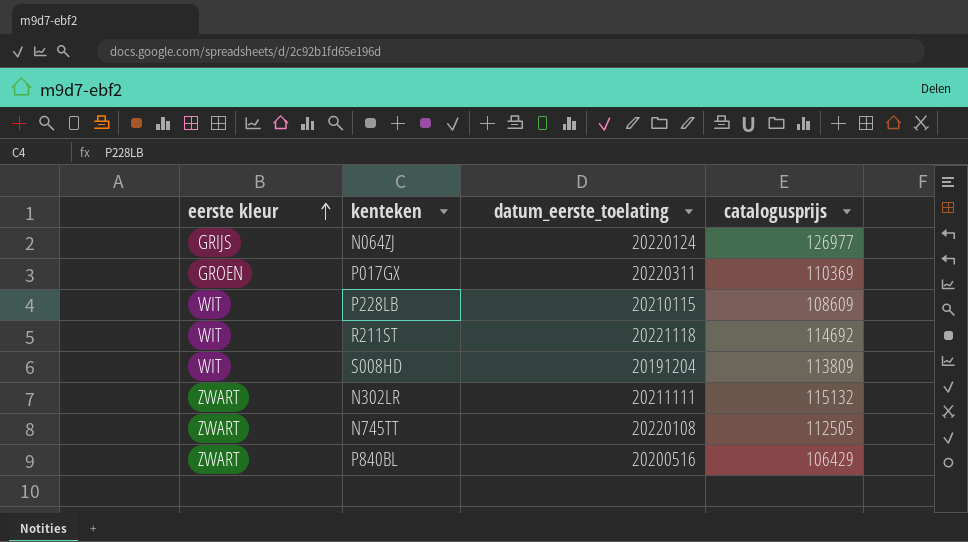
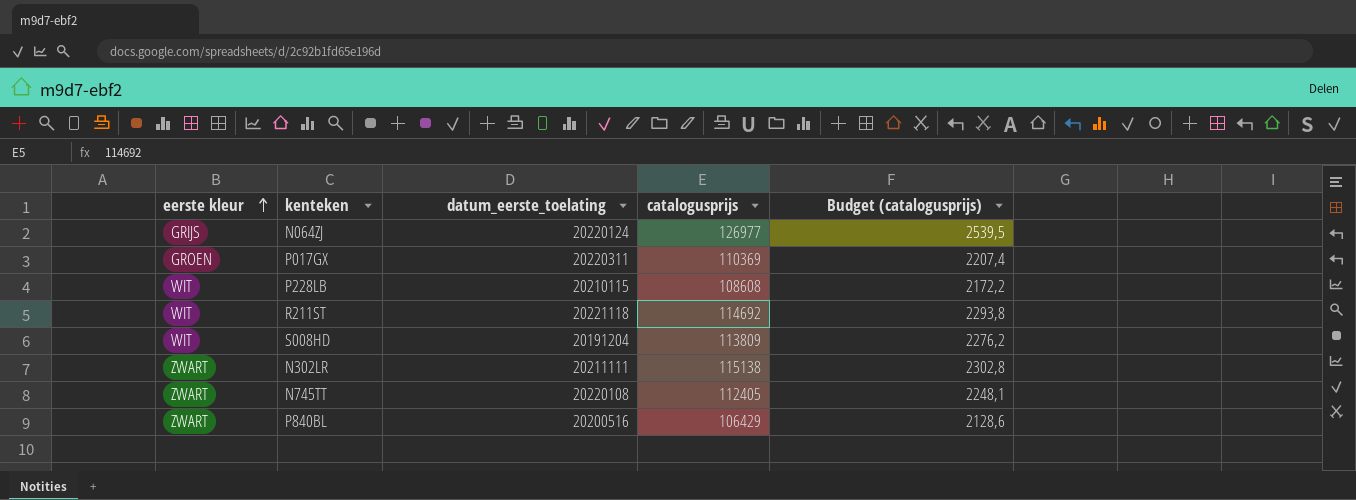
column Budget (catalogusprijs) | formula: none -> [catalogusprijs] * 0,02
P228LB | catalogusprijs: 108609 -> 108608
N302LR | catalogusprijs: 115132 -> 115138
N745TT | catalogusprijs: 112505 -> 112405

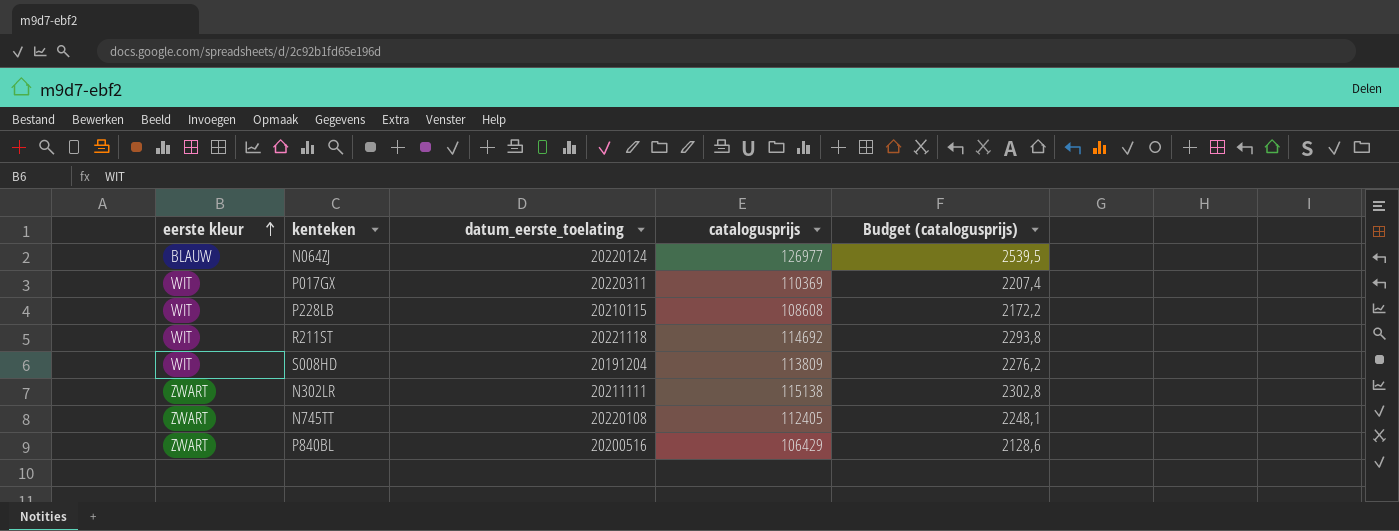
N064ZJ | eerste kleur: GRIJS -> BLAUW
P017GX | eerste kleur: GROEN -> WIT

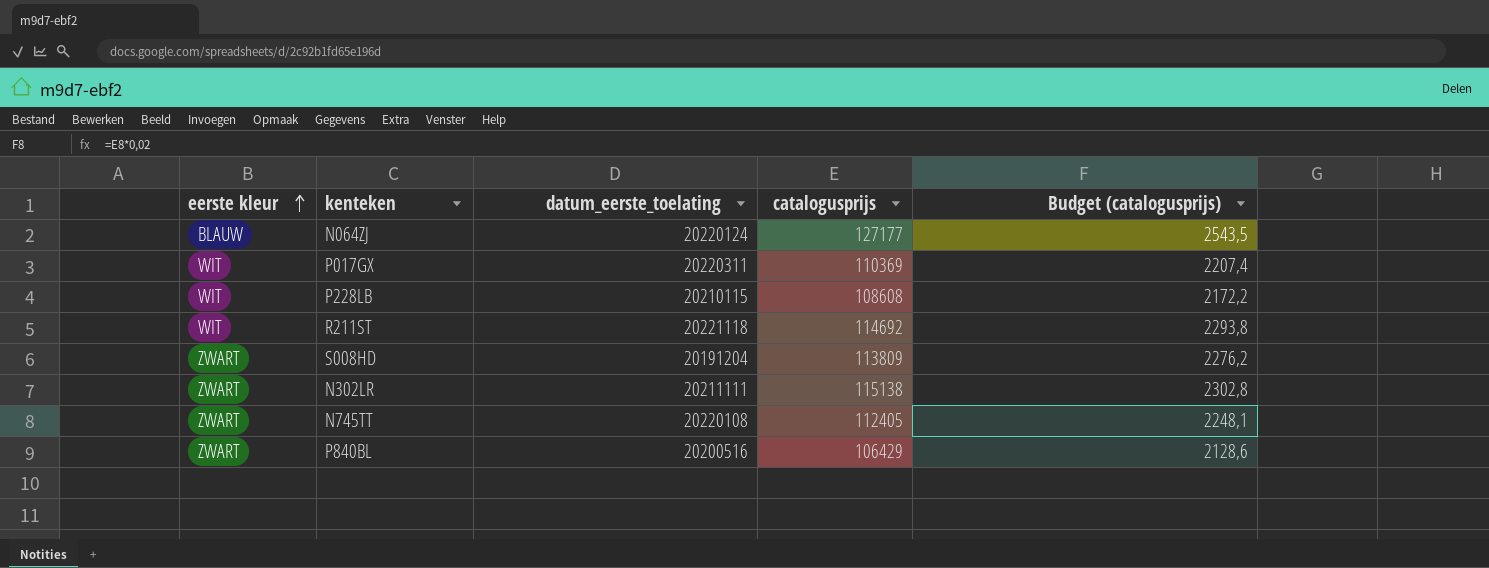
N064ZJ | catalogusprijs: 126977 -> 127177
N064ZJ | Budget (catalogusprijs): 2539,5 -> 2543,5
S008HD | eerste kleur: WIT -> ZWART

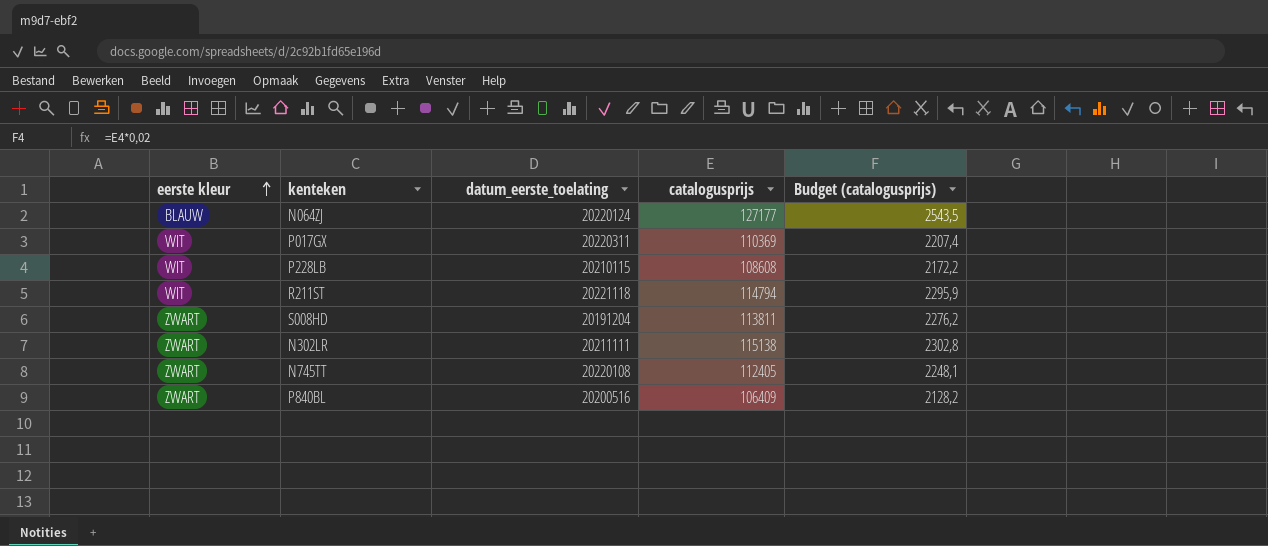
R211ST | catalogusprijs: 114692 -> 114794
R211ST | Budget (catalogusprijs): 2293,8 -> 2295,9
S008HD | catalogusprijs: 113809 -> 113811
P840BL | catalogusprijs: 106429 -> 106409
P840BL | Budget (catalogusprijs): 2128,6 -> 2128,2

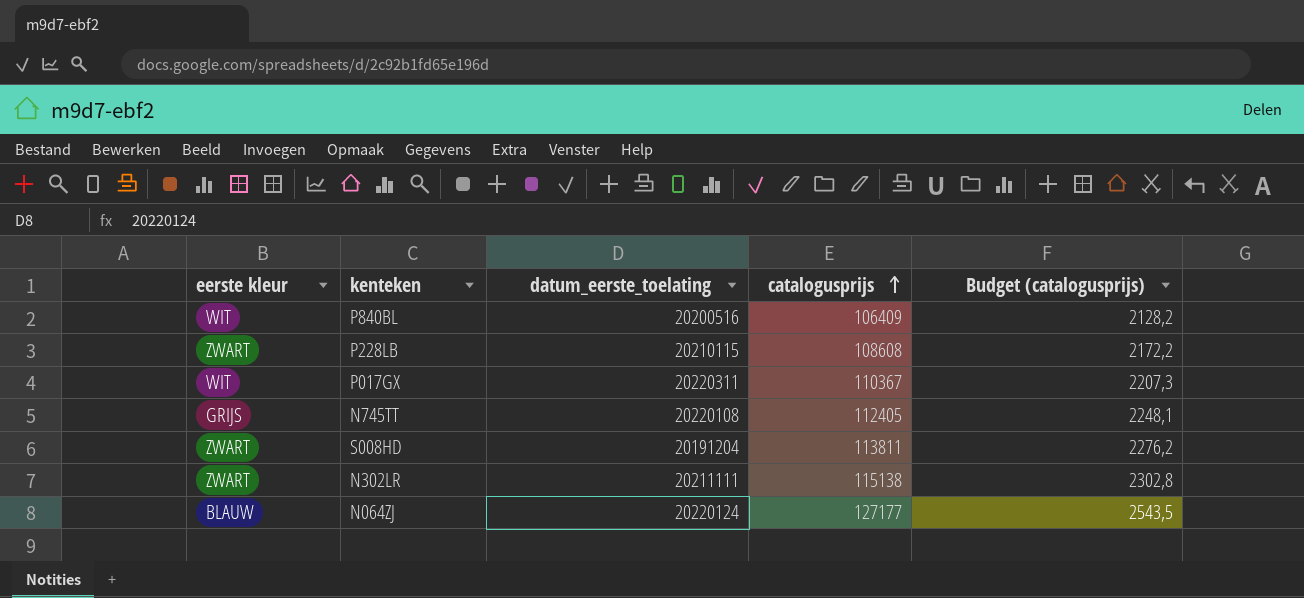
row order: eerste kleur ascending -> catalogusprijs ascending
row R211ST: WIT | 20221118 | 114794 | 2295,9 -> none
P840BL | eerste kleur: ZWART -> WIT
P228LB | eerste kleur: WIT -> ZWART
P017GX | catalogusprijs: 110369 -> 110367
P017GX | Budget (catalogusprijs): 2207,4 -> 2207,3
N745TT | eerste kleur: ZWART -> GRIJS

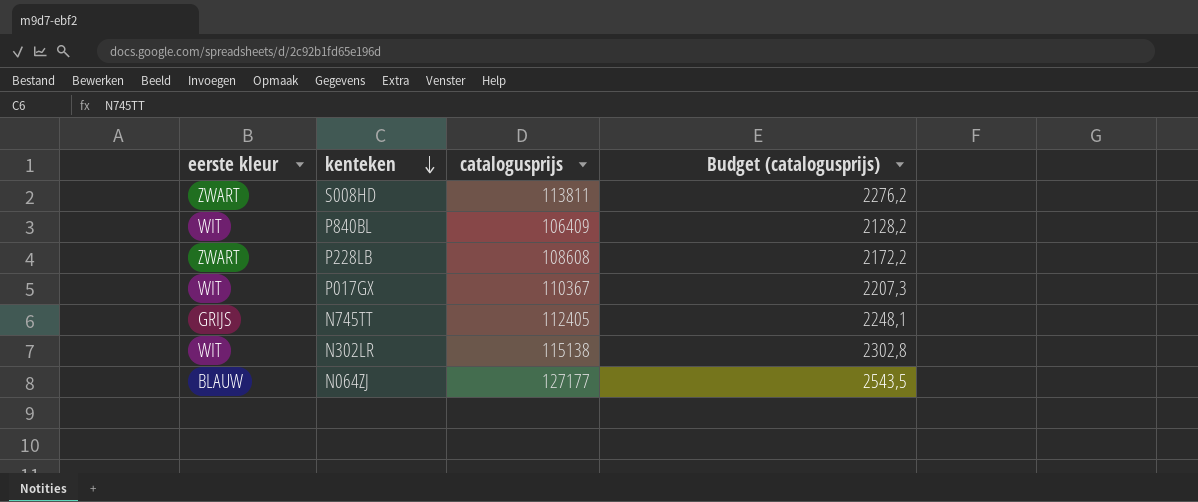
row order: catalogusprijs ascending -> kenteken descending
column datum_eerste_toelating | position: 3 -> none
N302LR | eerste kleur: ZWART -> WIT

